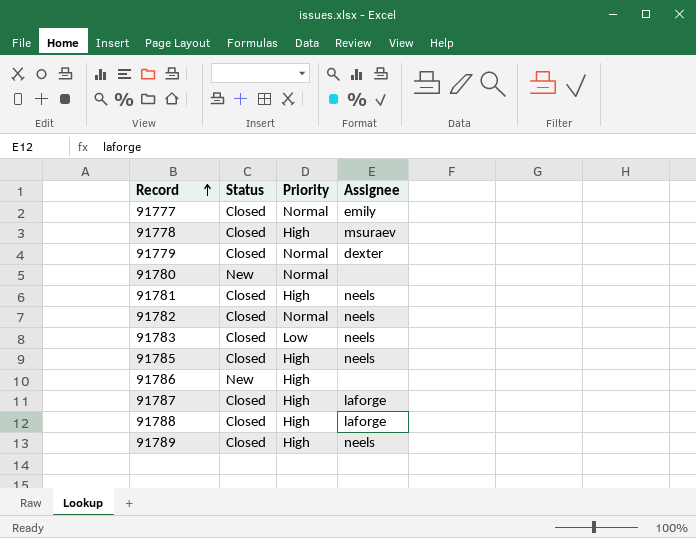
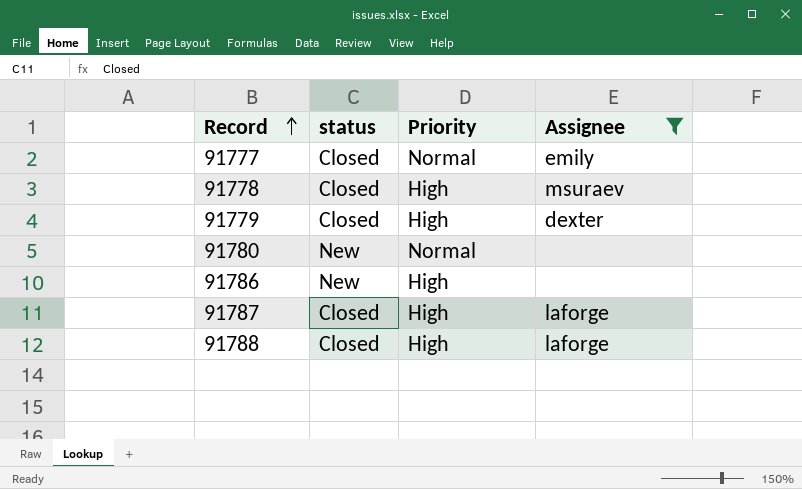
filter: none -> Assignee != neels
column name: Status -> status
91779 | Priority: Normal -> High

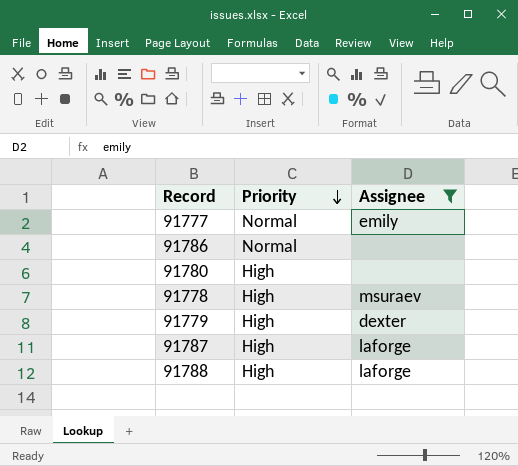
row order: Record ascending -> Priority descending
column status | position: 2 -> none
91786 | Priority: High -> Normal
91780 | Priority: Normal -> High

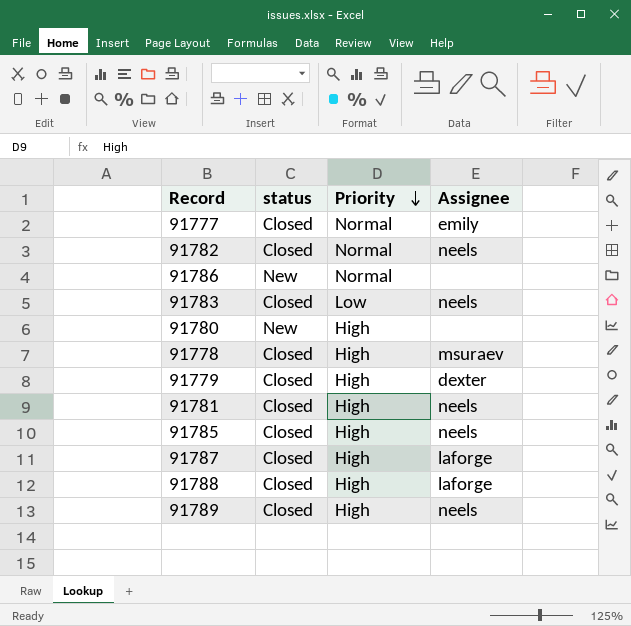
filter: Assignee != neels -> none
column status | position: none -> 2

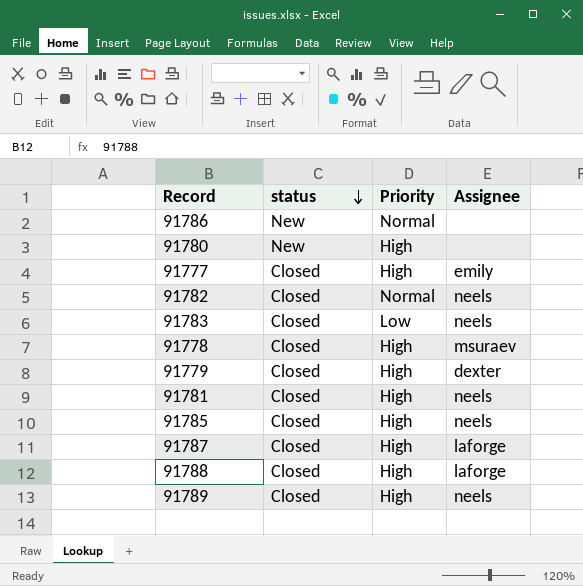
row order: Priority descending -> status descending
91777 | Priority: Normal -> High

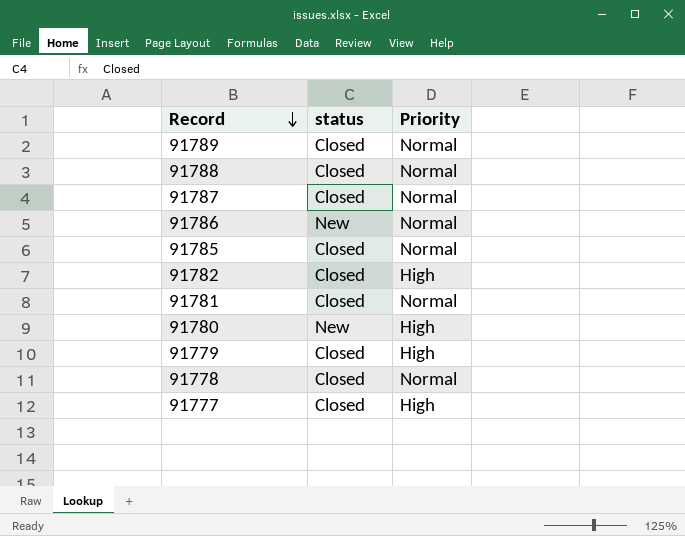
row order: status descending -> Record descending
column Assignee | position: 4 -> none
row 91783: Closed | Low | neels -> none
91789 | Priority: High -> Normal
91788 | Priority: High -> Normal
91787 | Priority: High -> Normal
91785 | Priority: High -> Normal
91782 | Priority: Normal -> High
91781 | Priority: High -> Normal
91778 | Priority: High -> Normal

